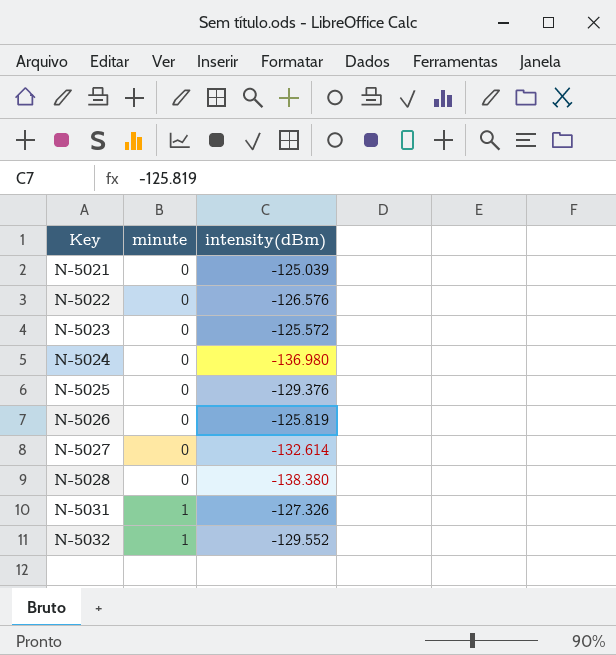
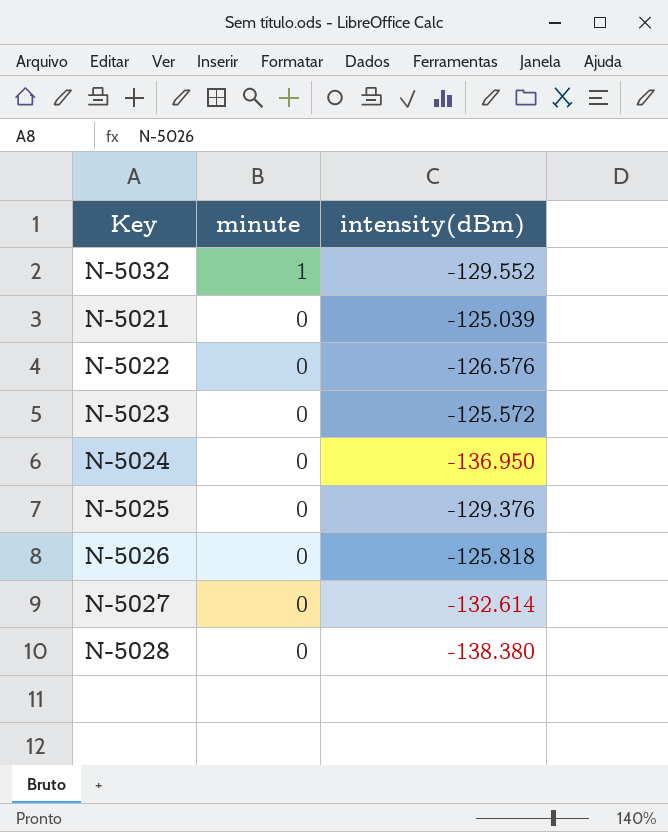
row order: Key ascending -> minute descending
row N-5031: 1 | -127.326 -> none
N-5024 | intensity(dBm): -136.980 -> -136.950
N-5026 | intensity(dBm): -125.819 -> -125.818

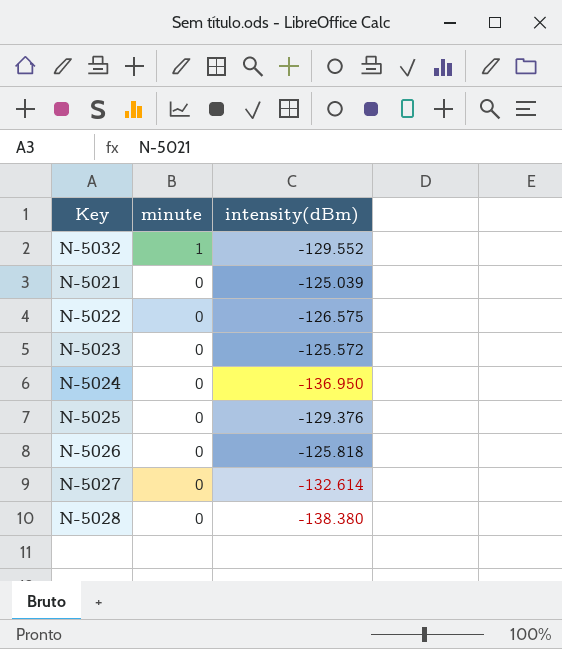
N-5022 | intensity(dBm): -126.576 -> -126.575

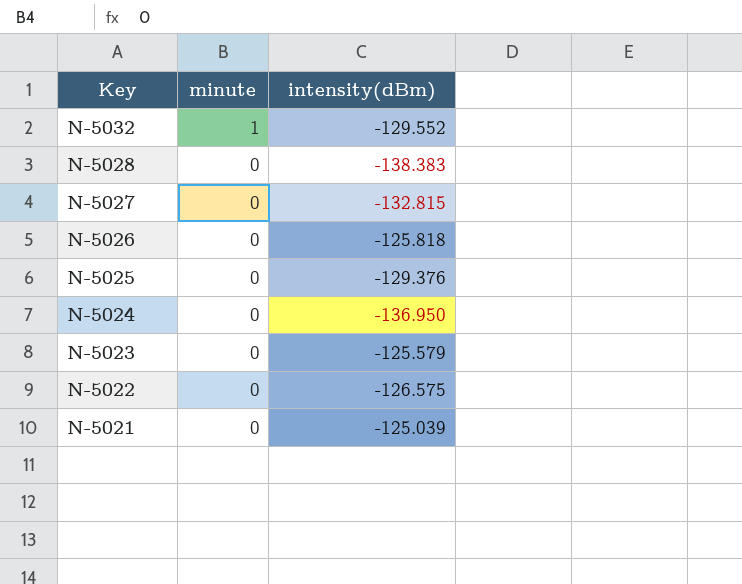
row order: minute descending -> Key descending
N-5028 | intensity(dBm): -138.380 -> -138.383
N-5027 | intensity(dBm): -132.614 -> -132.815
N-5023 | intensity(dBm): -125.572 -> -125.579

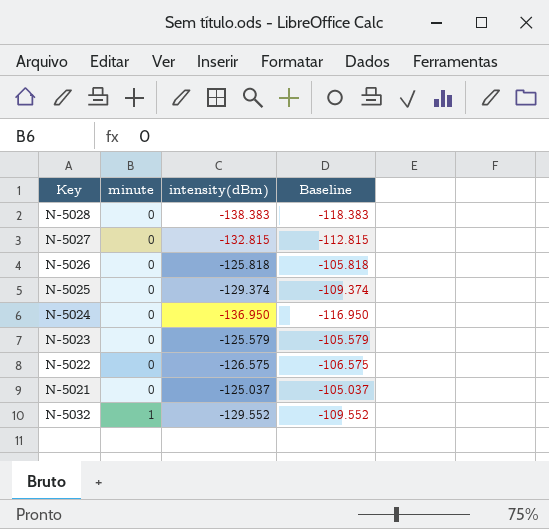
row order: Key descending -> minute ascending
column Baseline | formula: none -> [intensity(dBm)] + 20
N-5025 | intensity(dBm): -129.376 -> -129.374
N-5021 | intensity(dBm): -125.039 -> -125.037

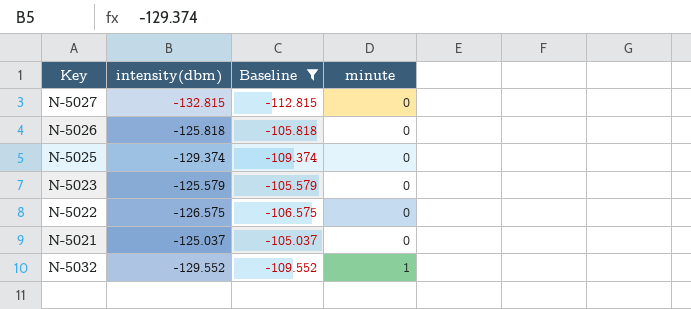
filter: none -> Baseline >= -112.815
column name: intensity(dBm) -> intensity(dbm)
column minute | position: 2 -> 4

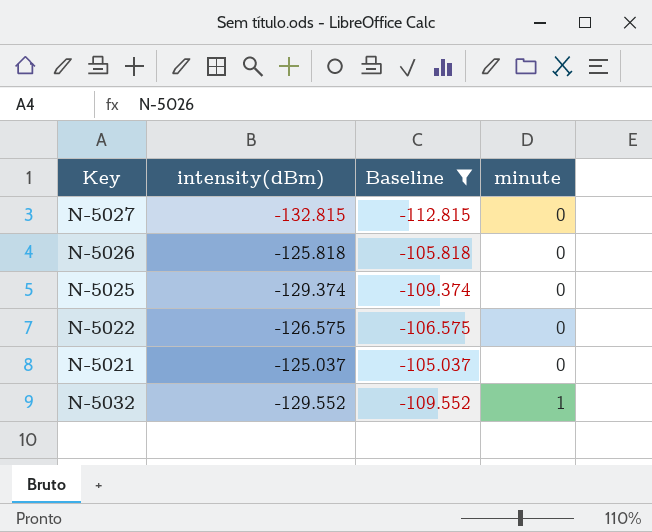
column name: intensity(dbm) -> intensity(dBm)
row N-5023: -125.579 | -105.579 | 0 -> none

